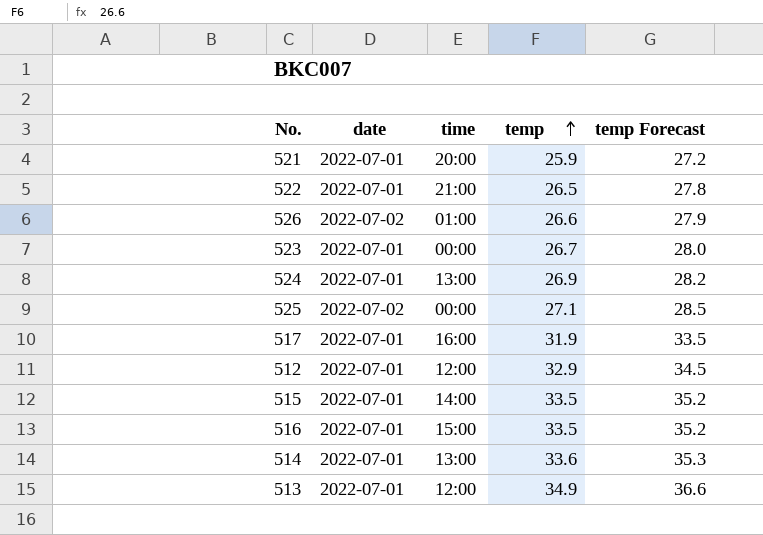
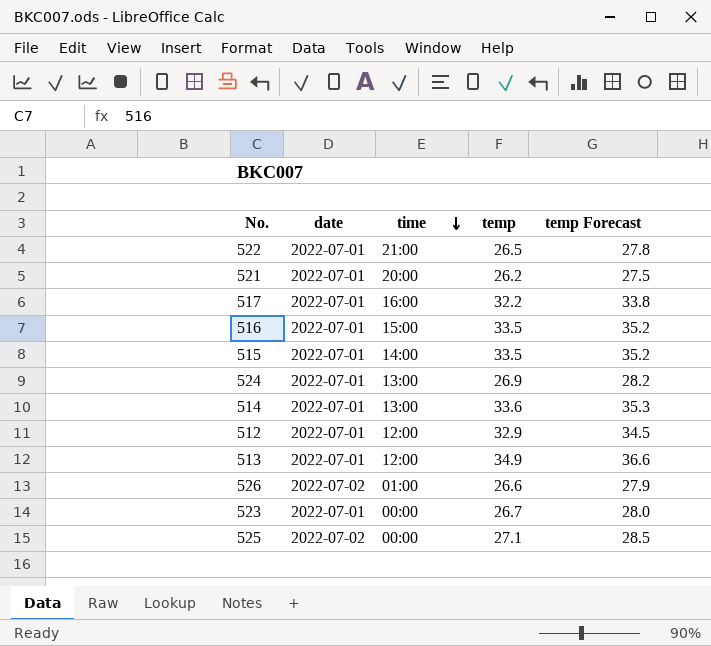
row order: temp ascending -> time descending
521 | temp: 25.9 -> 26.2
521 | temp Forecast: 27.2 -> 27.5
517 | temp: 31.9 -> 32.2
517 | temp Forecast: 33.5 -> 33.8

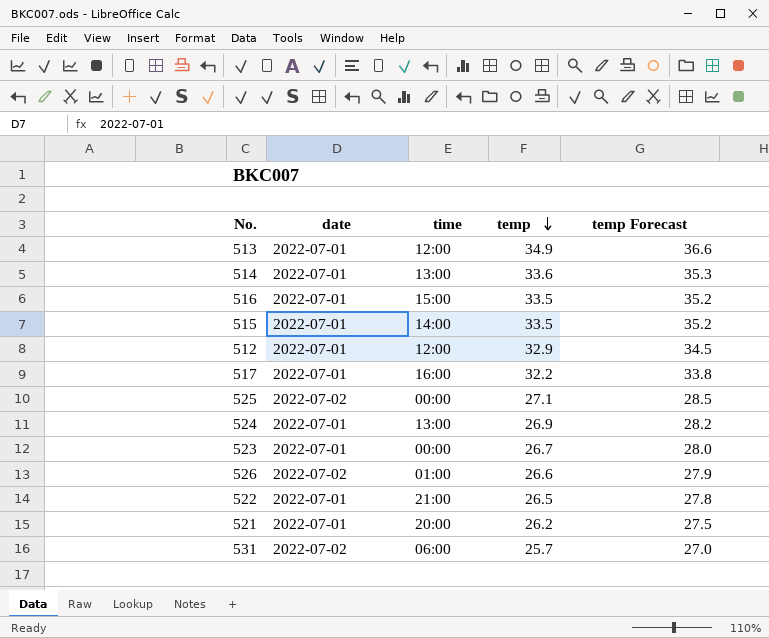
row order: time descending -> temp descending
row 531: none -> 2022-07-02 | 06:00 | 25.7 | 27.0

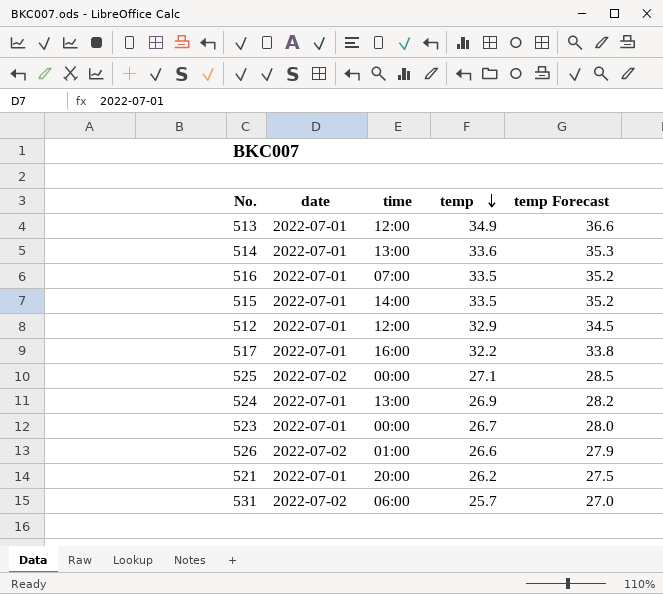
row 522: 2022-07-01 | 21:00 | 26.5 | 27.8 -> none
516 | time: 15:00 -> 07:00

